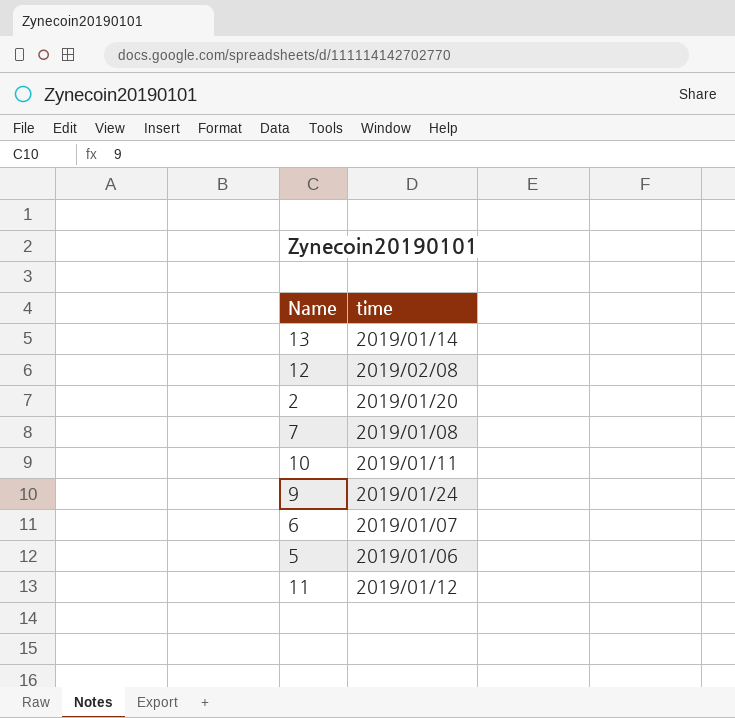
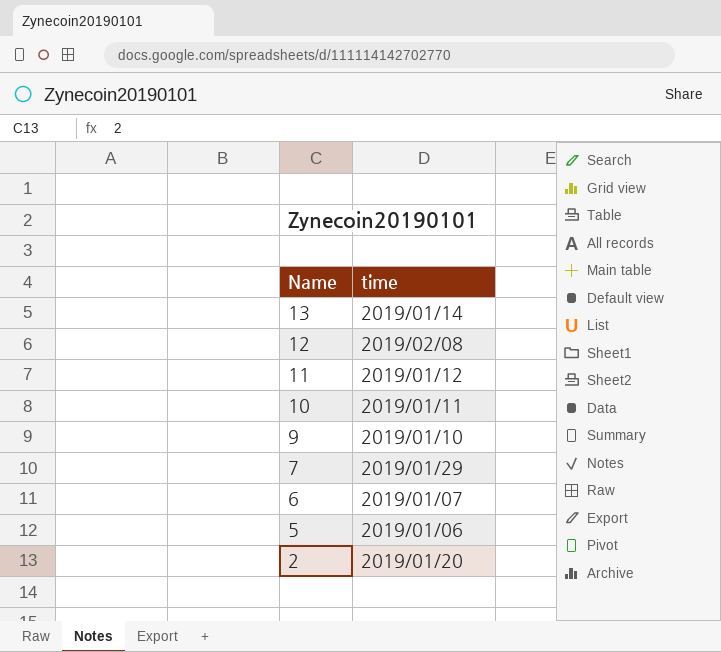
row order: none -> Name descending
9 | time: 2019/01/24 -> 2019/01/10
7 | time: 2019/01/08 -> 2019/01/29

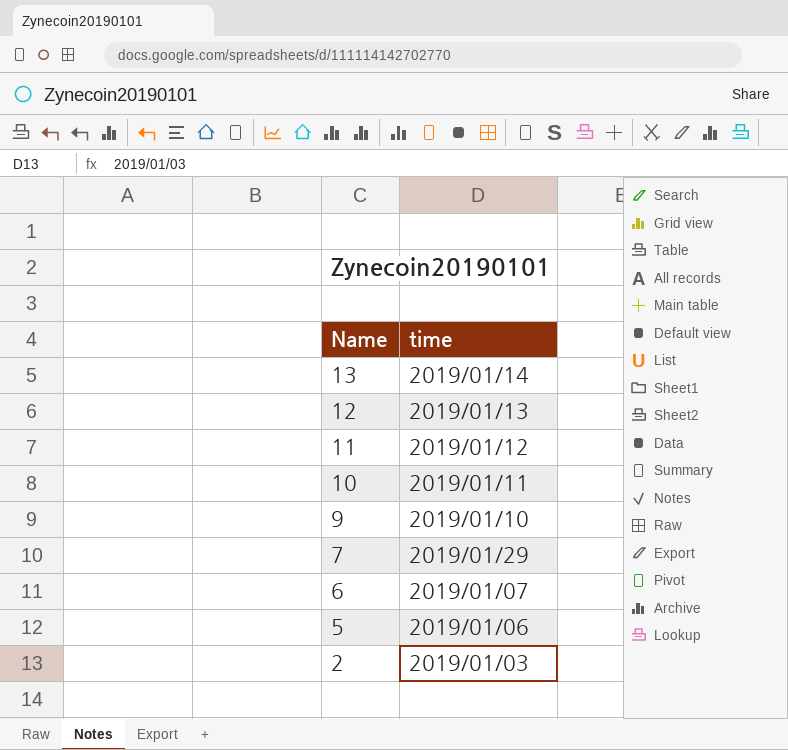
12 | time: 2019/02/08 -> 2019/01/13
2 | time: 2019/01/20 -> 2019/01/03

